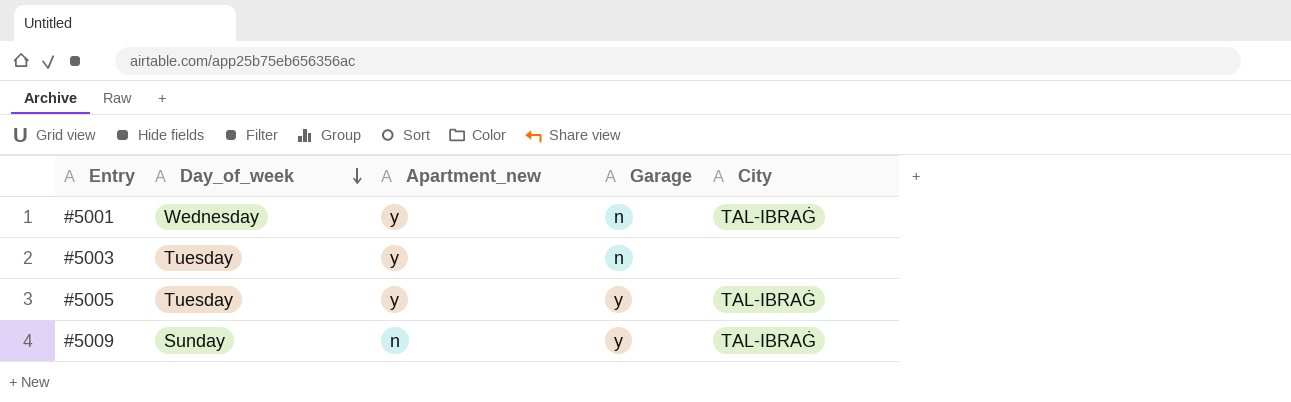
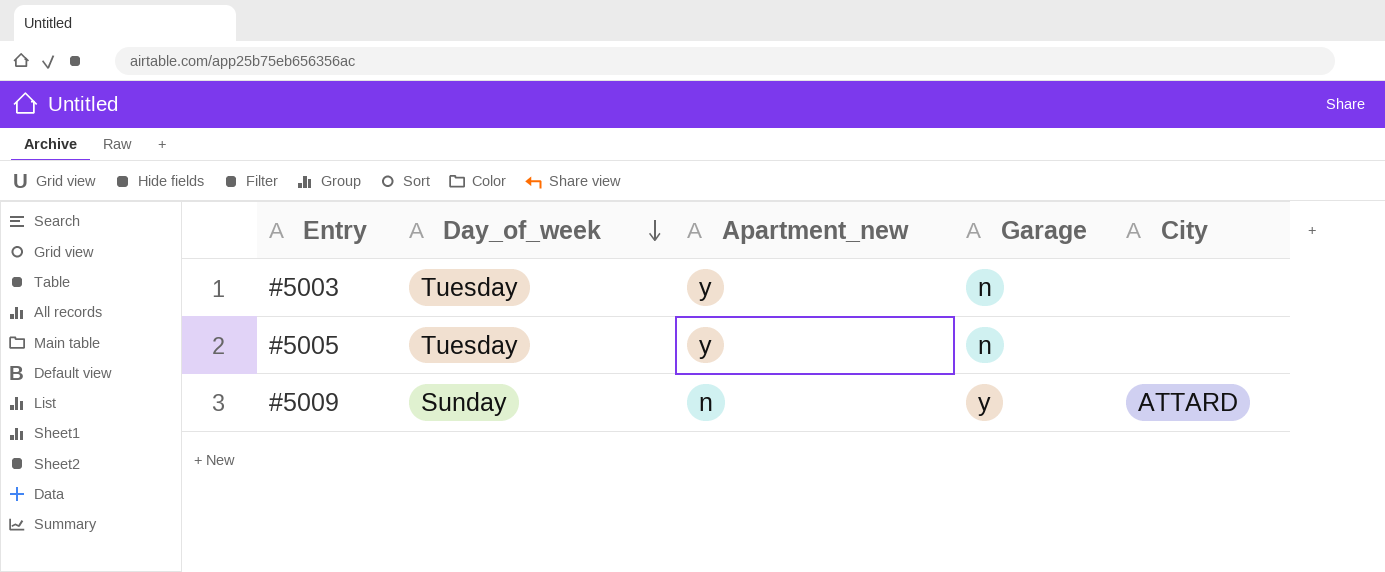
row #5001: Wednesday | y | n | TAL-IBRAĠ -> none
#5005 | Garage: y -> n
#5005 | City: TAL-IBRAĠ -> none
#5009 | City: TAL-IBRAĠ -> ATTARD

